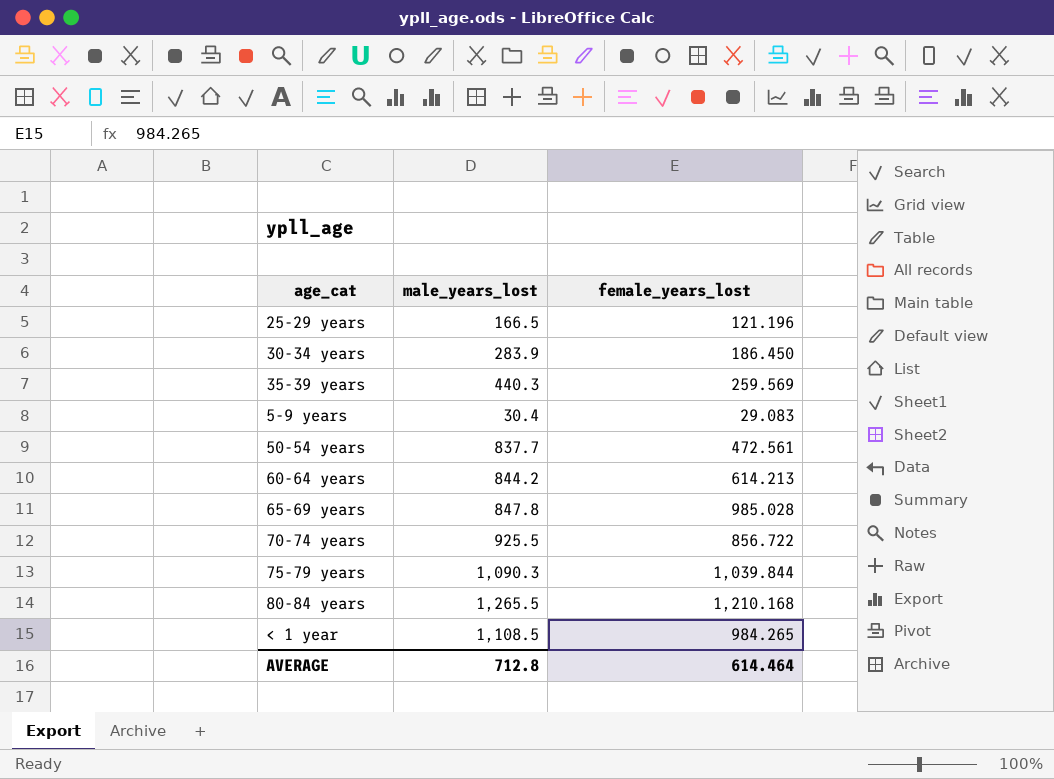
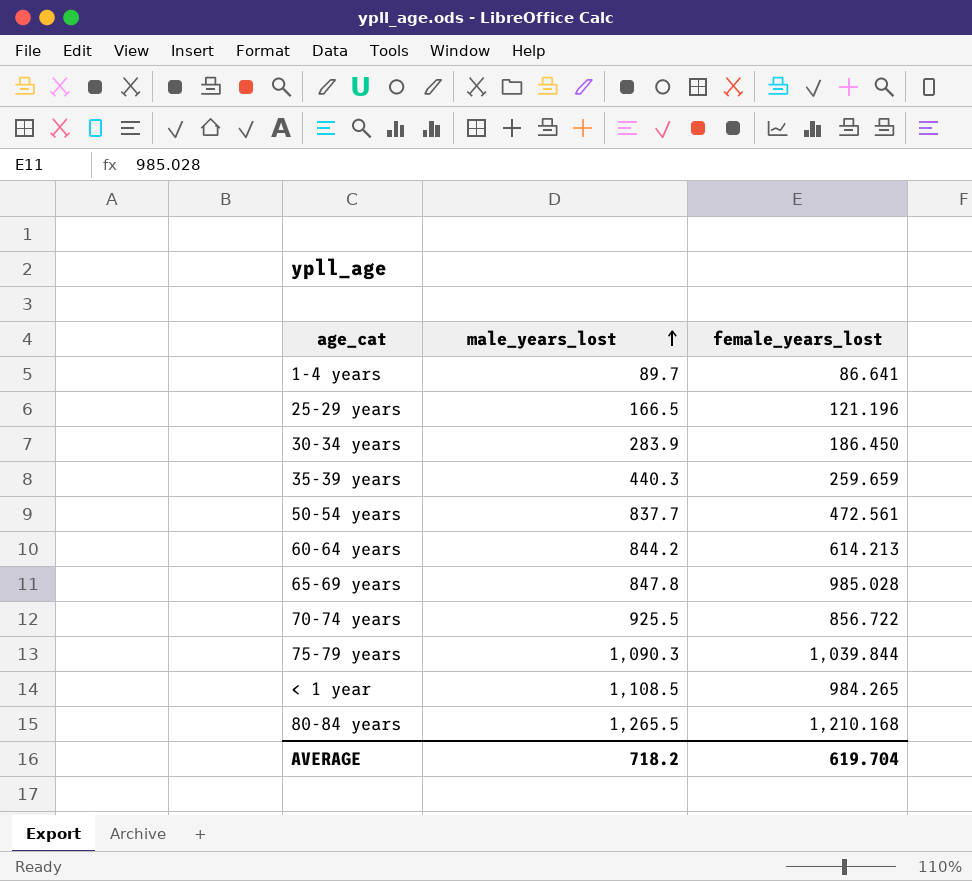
row order: none -> male_years_lost ascending
row 5-9 years: 30.4 | 29.083 -> none
row 1-4 years: none -> 89.7 | 86.641
35-39 years | female_years_lost: 259.569 -> 259.659
AVERAGE | male_years_lost: 712.8 -> 718.2
AVERAGE | female_years_lost: 614.464 -> 619.704

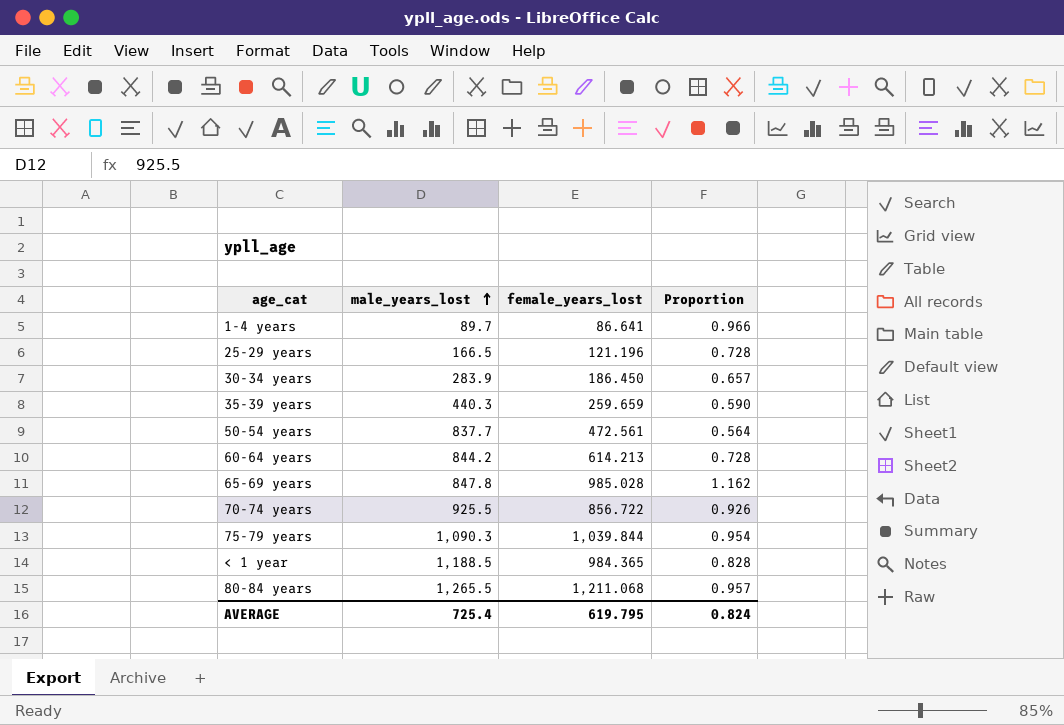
column Proportion | formula: none -> [female_years_lost] / [male_years_lost]
< 1 year | male_years_lost: 1,108.5 -> 1,188.5
< 1 year | female_years_lost: 984.265 -> 984.365
80-84 years | female_years_lost: 1,210.168 -> 1,211.068
AVERAGE | male_years_lost: 718.2 -> 725.4
AVERAGE | female_years_lost: 619.704 -> 619.795

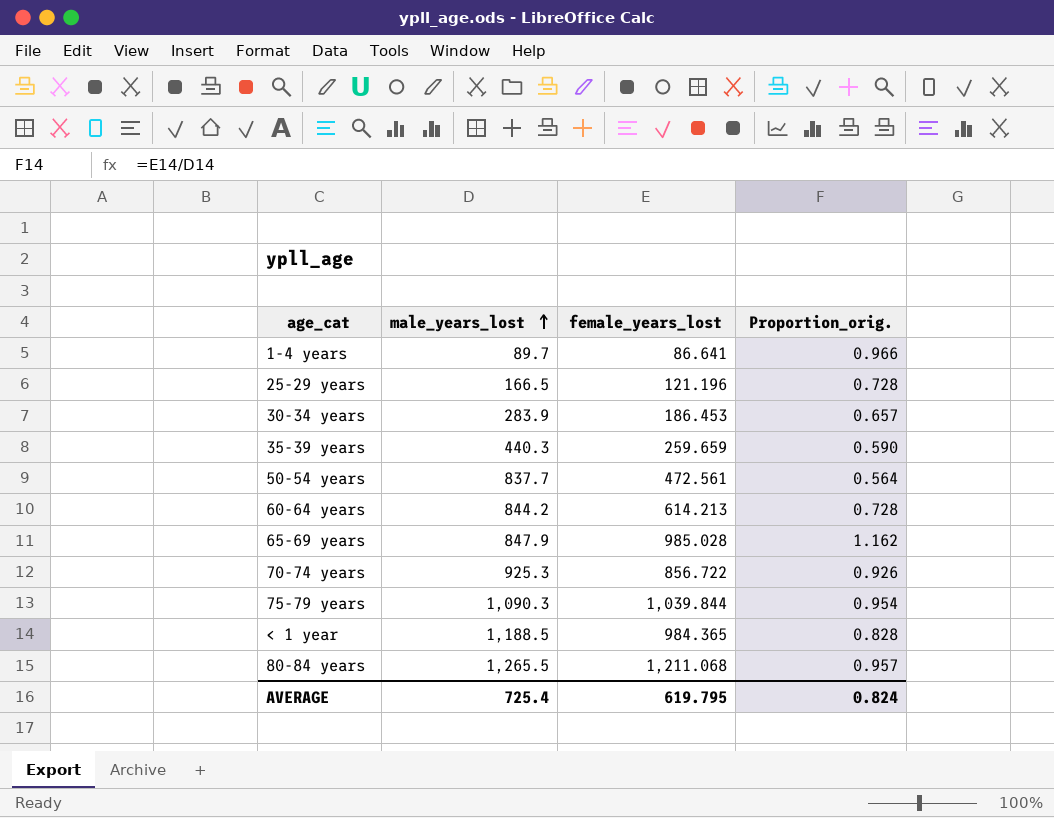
column name: Proportion -> Proportion_orig.
30-34 years | female_years_lost: 186.450 -> 186.453
65-69 years | male_years_lost: 847.8 -> 847.9
70-74 years | male_years_lost: 925.5 -> 925.3

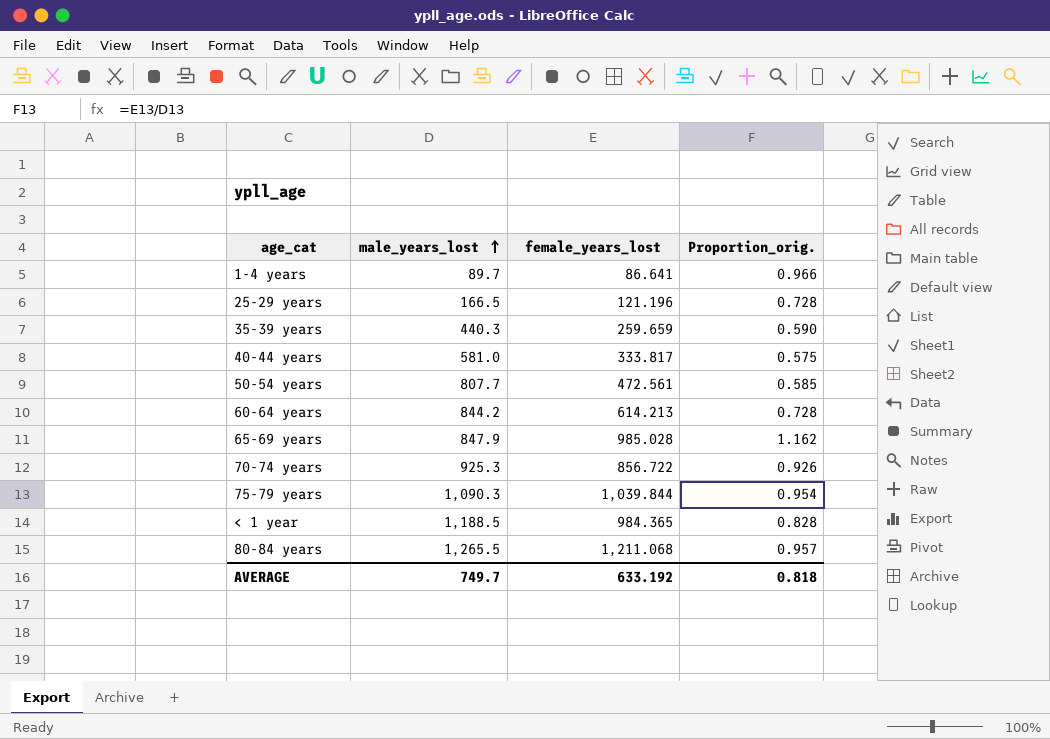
row 30-34 years: 283.9 | 186.453 | 0.657 -> none
row 40-44 years: none -> 581.0 | 333.817 | 0.575
50-54 years | male_years_lost: 837.7 -> 807.7
50-54 years | Proportion_orig.: 0.564 -> 0.585
AVERAGE | male_years_lost: 725.4 -> 749.7
AVERAGE | female_years_lost: 619.795 -> 633.192
AVERAGE | Proportion_orig.: 0.824 -> 0.818

